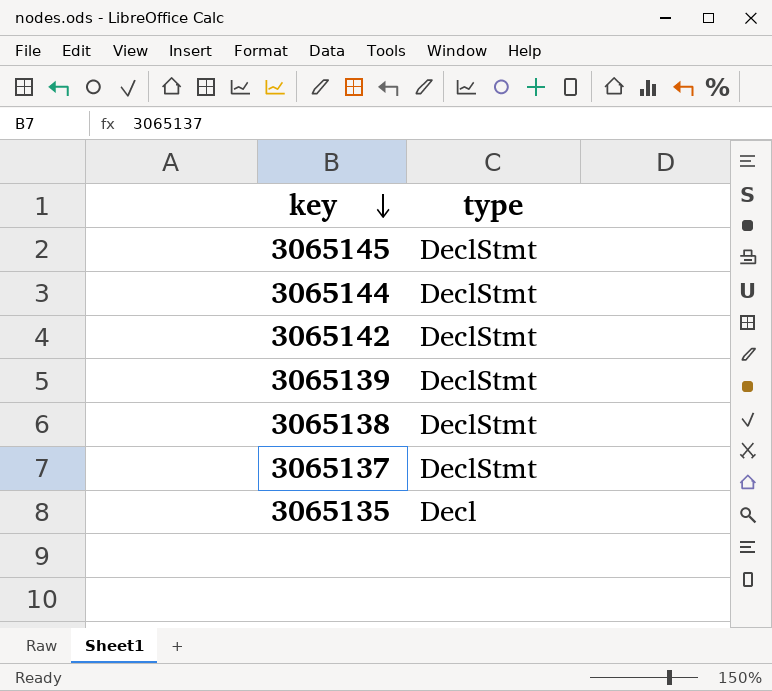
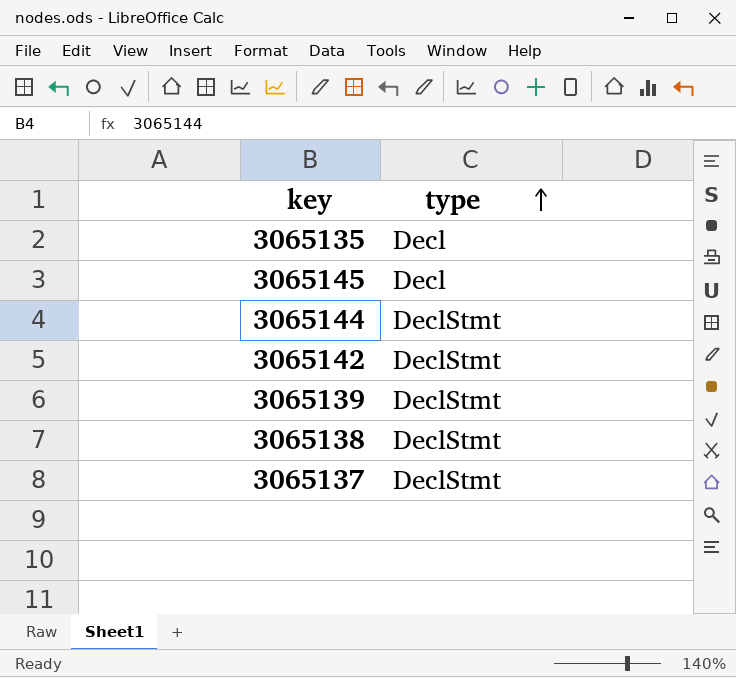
row order: key descending -> type ascending
3065145 | type: DeclStmt -> Decl

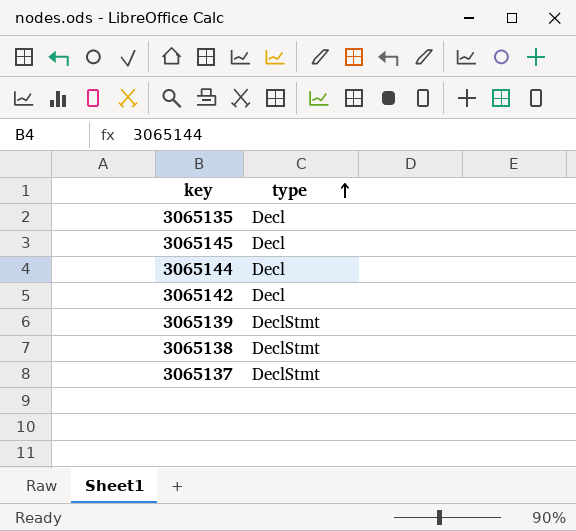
3065144 | type: DeclStmt -> Decl
3065142 | type: DeclStmt -> Decl

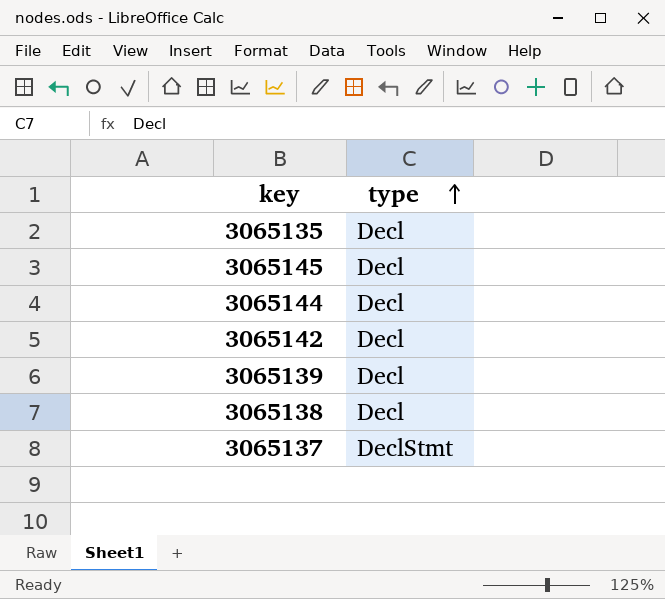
3065139 | type: DeclStmt -> Decl
3065138 | type: DeclStmt -> Decl

